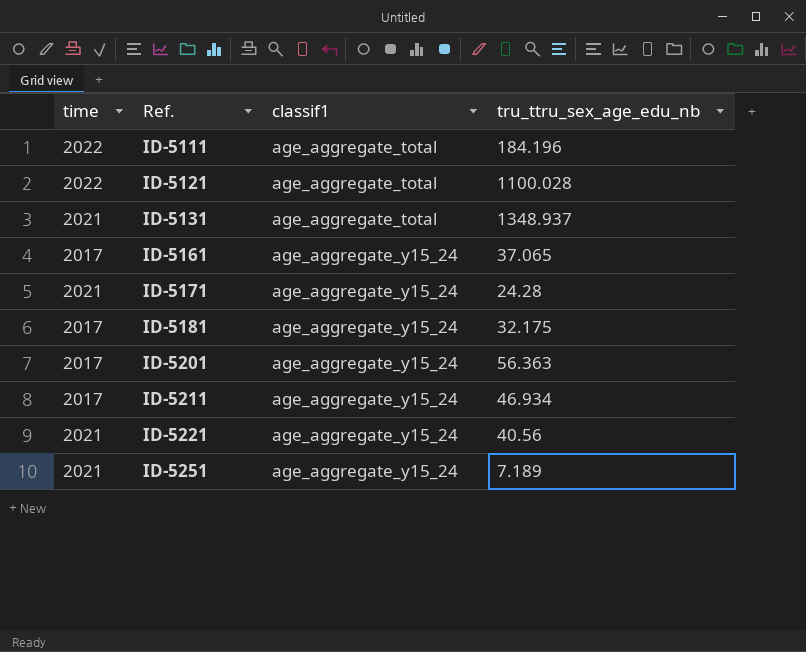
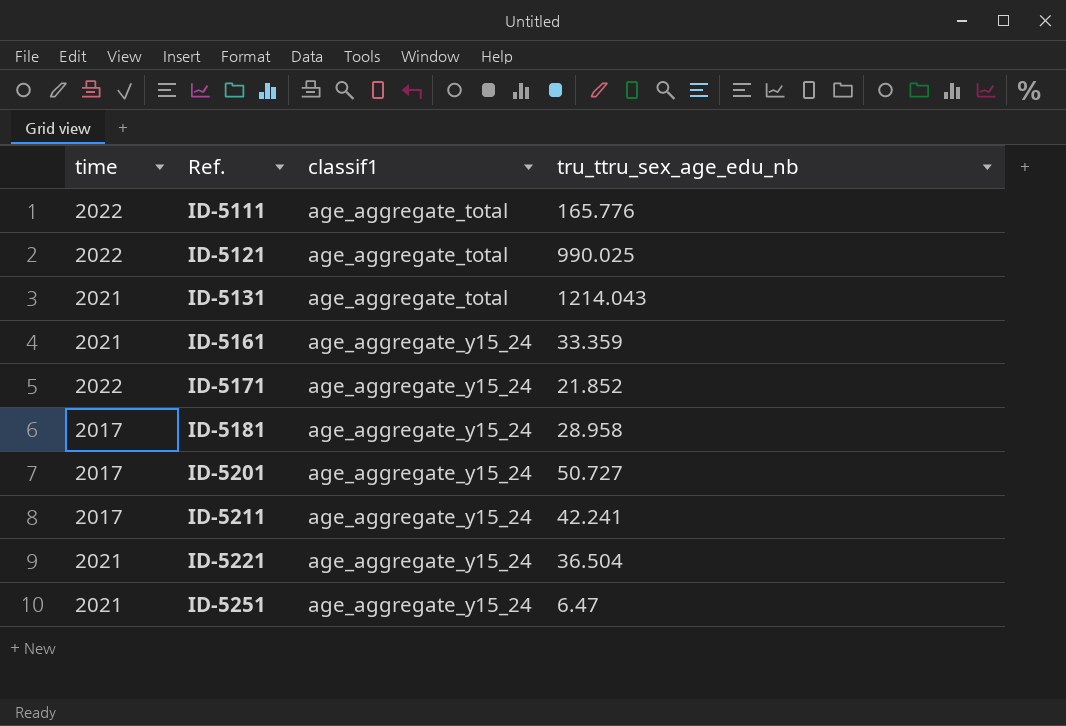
ID-5111 | tru_ttru_sex_age_edu_nb: 184.196 -> 165.776
ID-5121 | tru_ttru_sex_age_edu_nb: 1100.028 -> 990.025
ID-5131 | tru_ttru_sex_age_edu_nb: 1348.937 -> 1214.043
ID-5161 | time: 2017 -> 2021
ID-5161 | tru_ttru_sex_age_edu_nb: 37.065 -> 33.359
ID-5171 | time: 2021 -> 2022
ID-5171 | tru_ttru_sex_age_edu_nb: 24.28 -> 21.852
ID-5181 | tru_ttru_sex_age_edu_nb: 32.175 -> 28.958
ID-5201 | tru_ttru_sex_age_edu_nb: 56.363 -> 50.727
ID-5211 | tru_ttru_sex_age_edu_nb: 46.934 -> 42.241
ID-5221 | tru_ttru_sex_age_edu_nb: 40.56 -> 36.504
ID-5251 | tru_ttru_sex_age_edu_nb: 7.189 -> 6.47

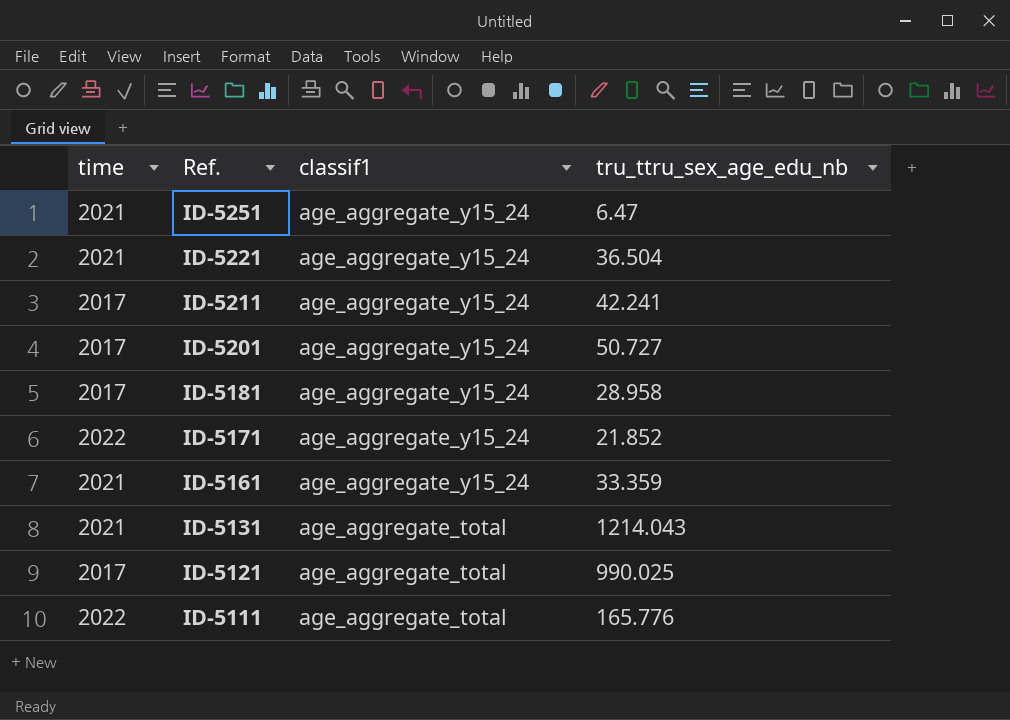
row order: Ref. ascending -> Ref. descending
ID-5121 | time: 2022 -> 2017

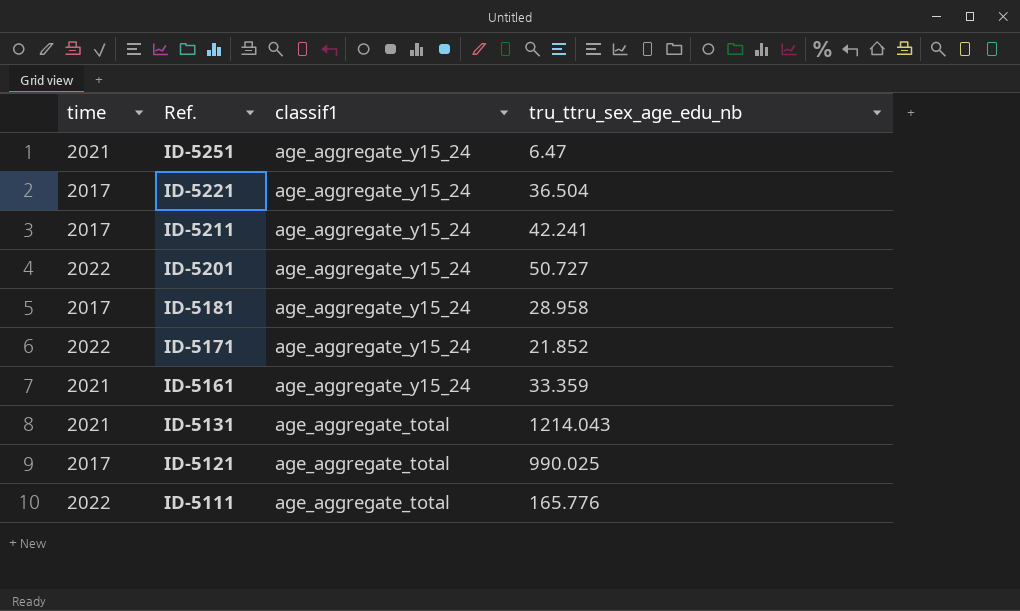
ID-5221 | time: 2021 -> 2017
ID-5201 | time: 2017 -> 2022

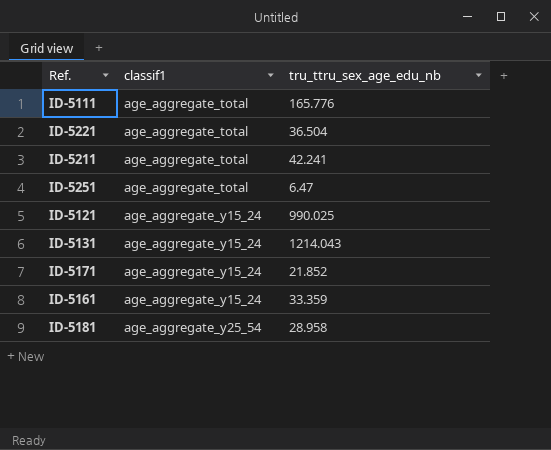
row order: Ref. descending -> classif1 ascending
column time | position: 1 -> none
row ID-5201: 2022 | age_aggregate_y15_24 | 50.727 -> none
ID-5221 | classif1: age_aggregate_y15_24 -> age_aggregate_total
ID-5211 | classif1: age_aggregate_y15_24 -> age_aggregate_total
ID-5251 | classif1: age_aggregate_y15_24 -> age_aggregate_total
ID-5121 | classif1: age_aggregate_total -> age_aggregate_y15_24
ID-5131 | classif1: age_aggregate_total -> age_aggregate_y15_24
ID-5181 | classif1: age_aggregate_y15_24 -> age_aggregate_y25_54

